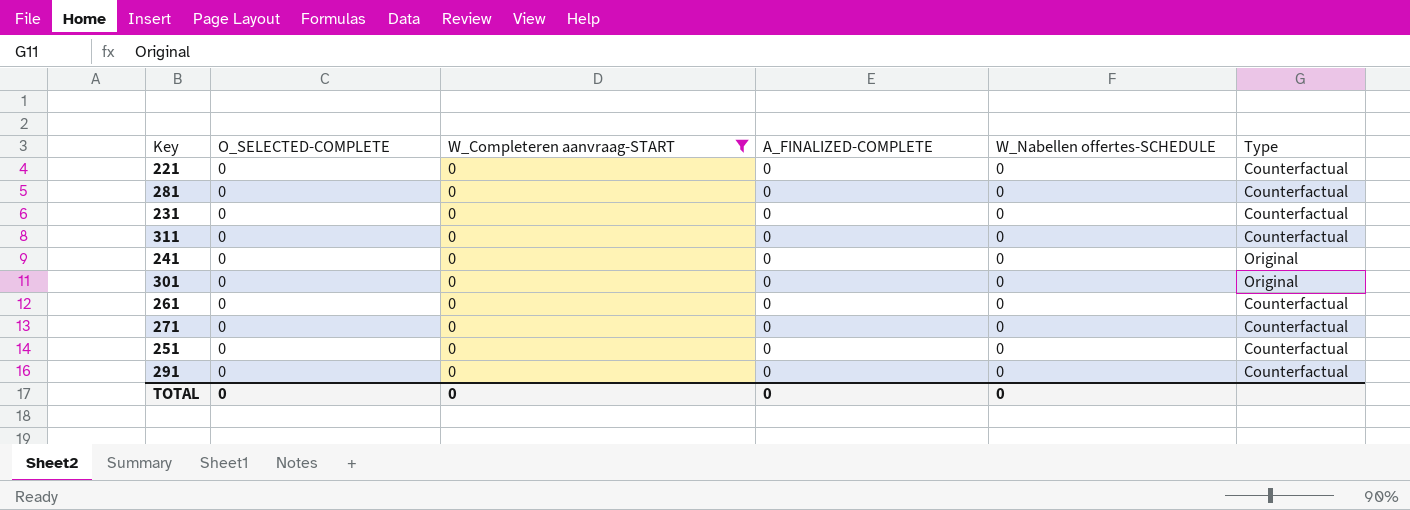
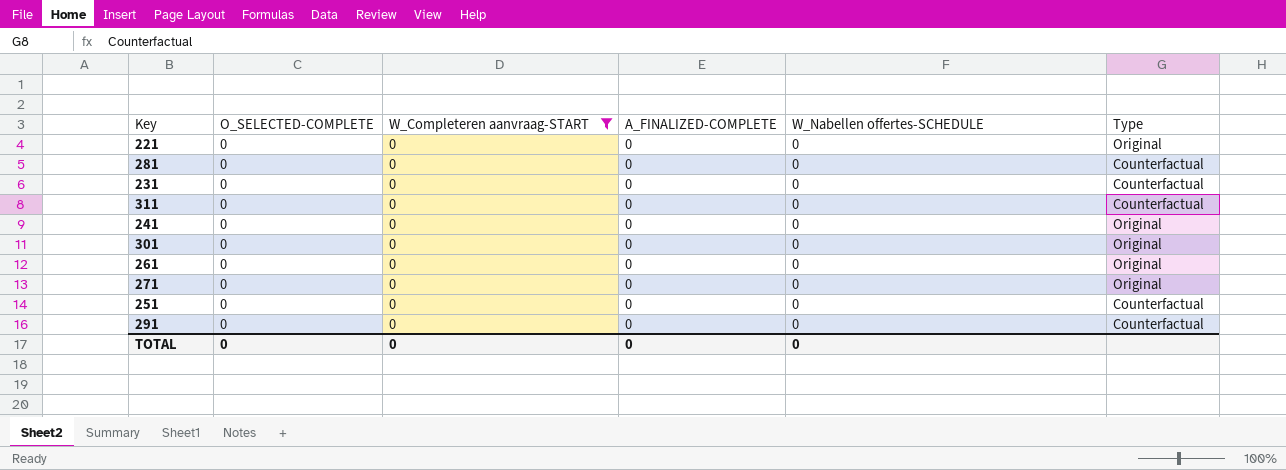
221 | Type: Counterfactual -> Original
261 | Type: Counterfactual -> Original
271 | Type: Counterfactual -> Original

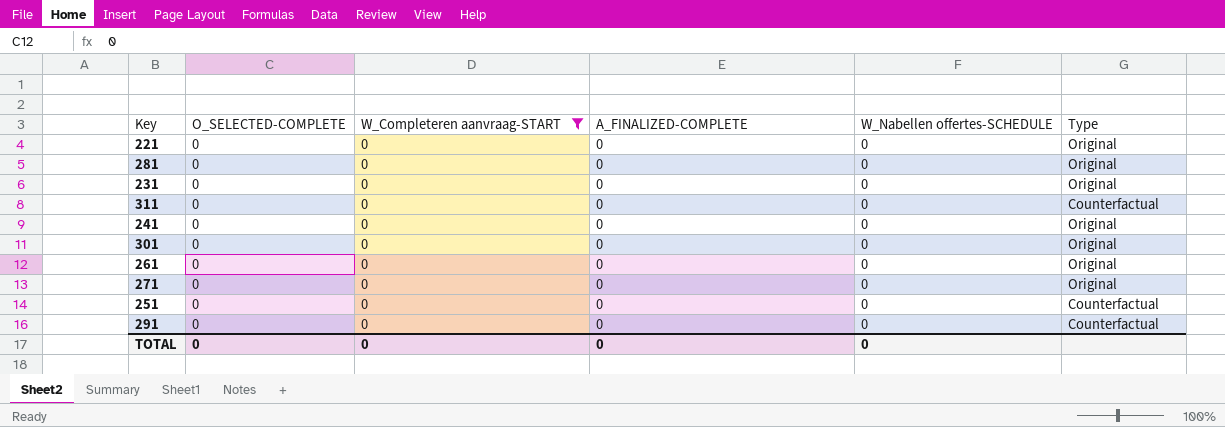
281 | Type: Counterfactual -> Original
231 | Type: Counterfactual -> Original

